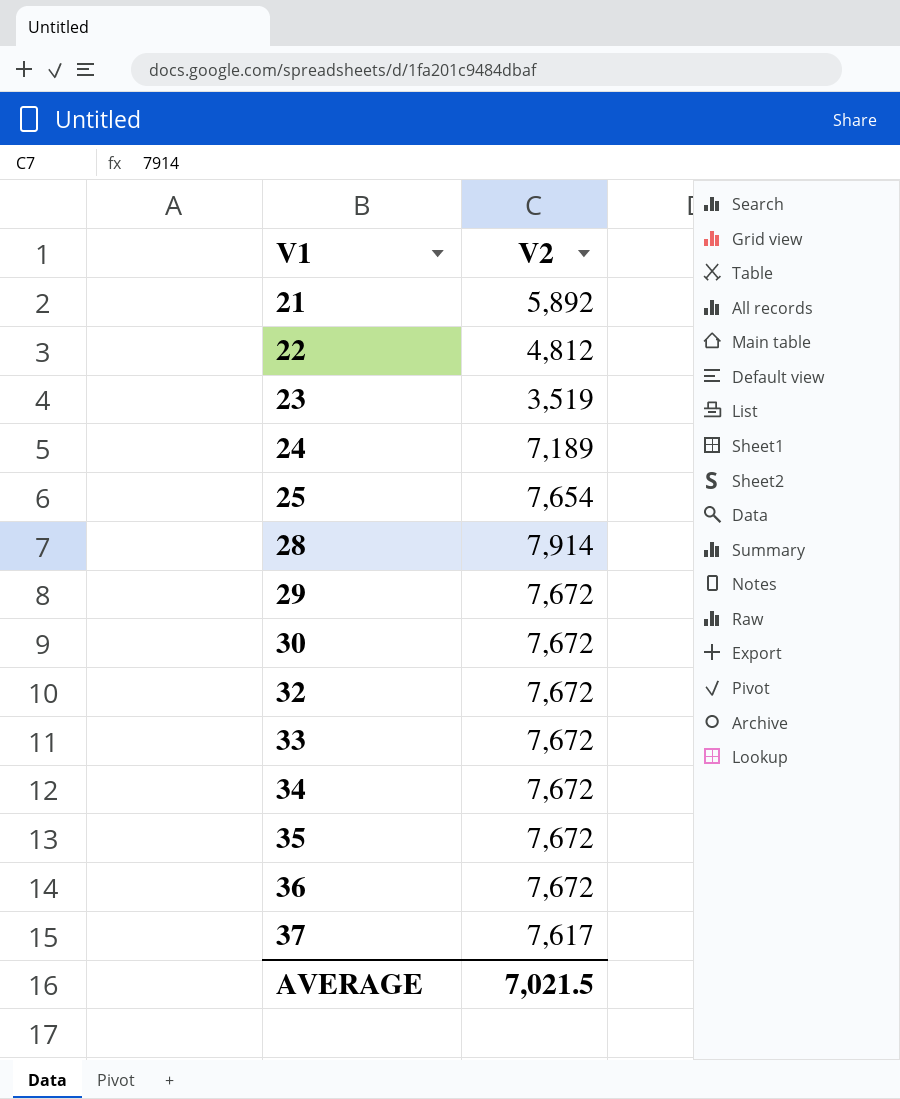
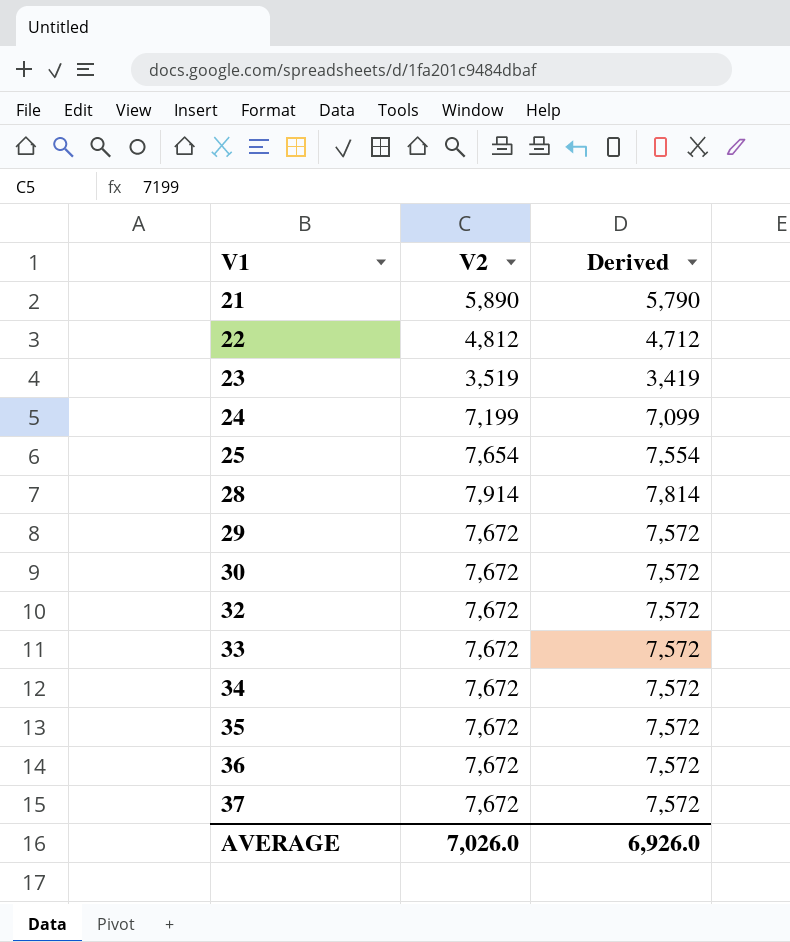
column Derived | formula: none -> [V2] - 100
21 | V2: 5,892 -> 5,890
24 | V2: 7,189 -> 7,199
37 | V2: 7,617 -> 7,672
AVERAGE | V2: 7,021.5 -> 7,026.0

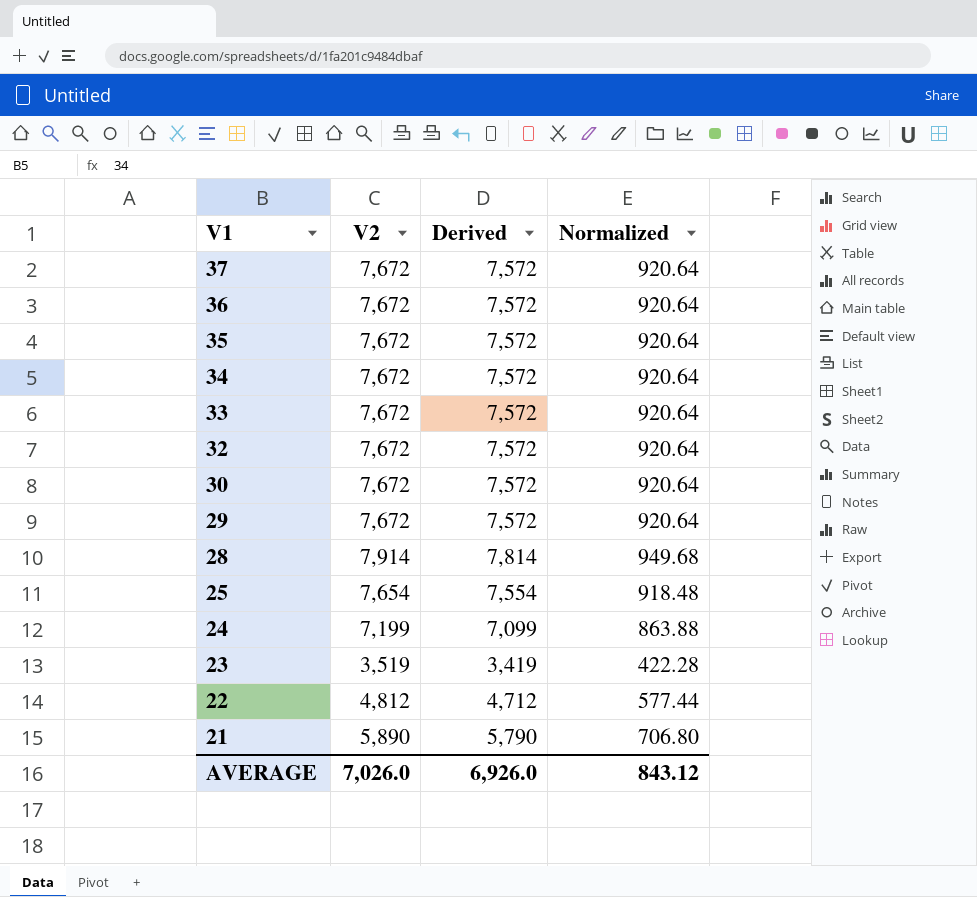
row order: V1 ascending -> V1 descending
column Normalized | formula: none -> [V2] * 0.12

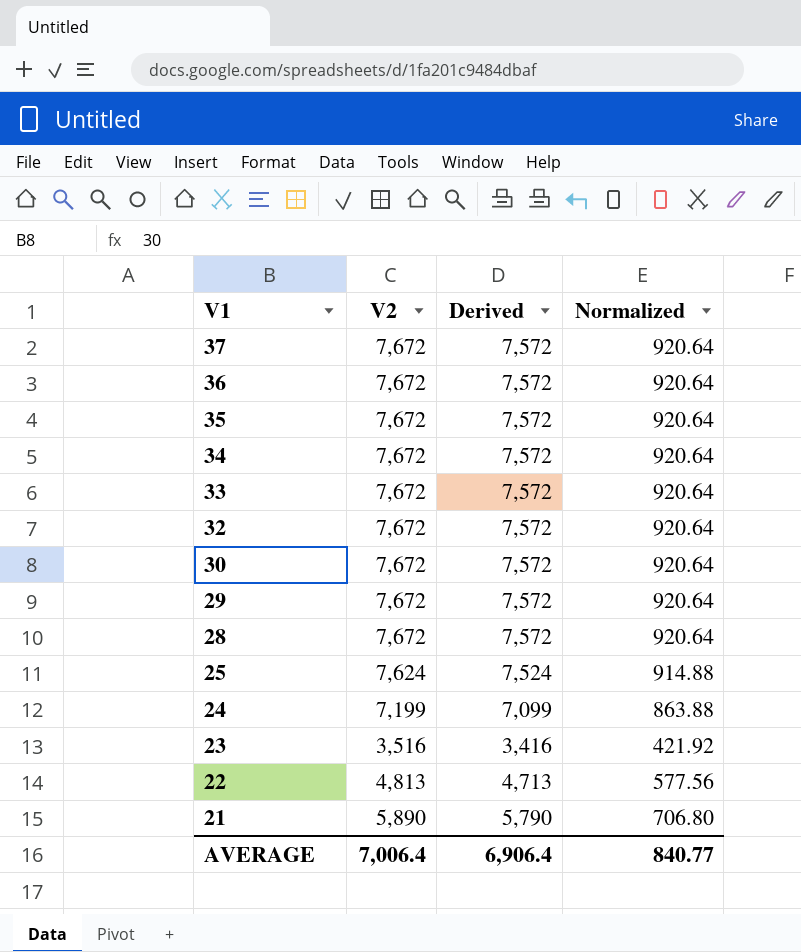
28 | V2: 7,914 -> 7,672
28 | Derived: 7,814 -> 7,572
28 | Normalized: 949.68 -> 920.64
25 | V2: 7,654 -> 7,624
25 | Derived: 7,554 -> 7,524
25 | Normalized: 918.48 -> 914.88
23 | V2: 3,519 -> 3,516
23 | Derived: 3,419 -> 3,416
23 | Normalized: 422.28 -> 421.92
22 | V2: 4,812 -> 4,813
22 | Derived: 4,712 -> 4,713
22 | Normalized: 577.44 -> 577.56
AVERAGE | V2: 7,026.0 -> 7,006.4
AVERAGE | Derived: 6,926.0 -> 6,906.4
AVERAGE | Normalized: 843.12 -> 840.77

